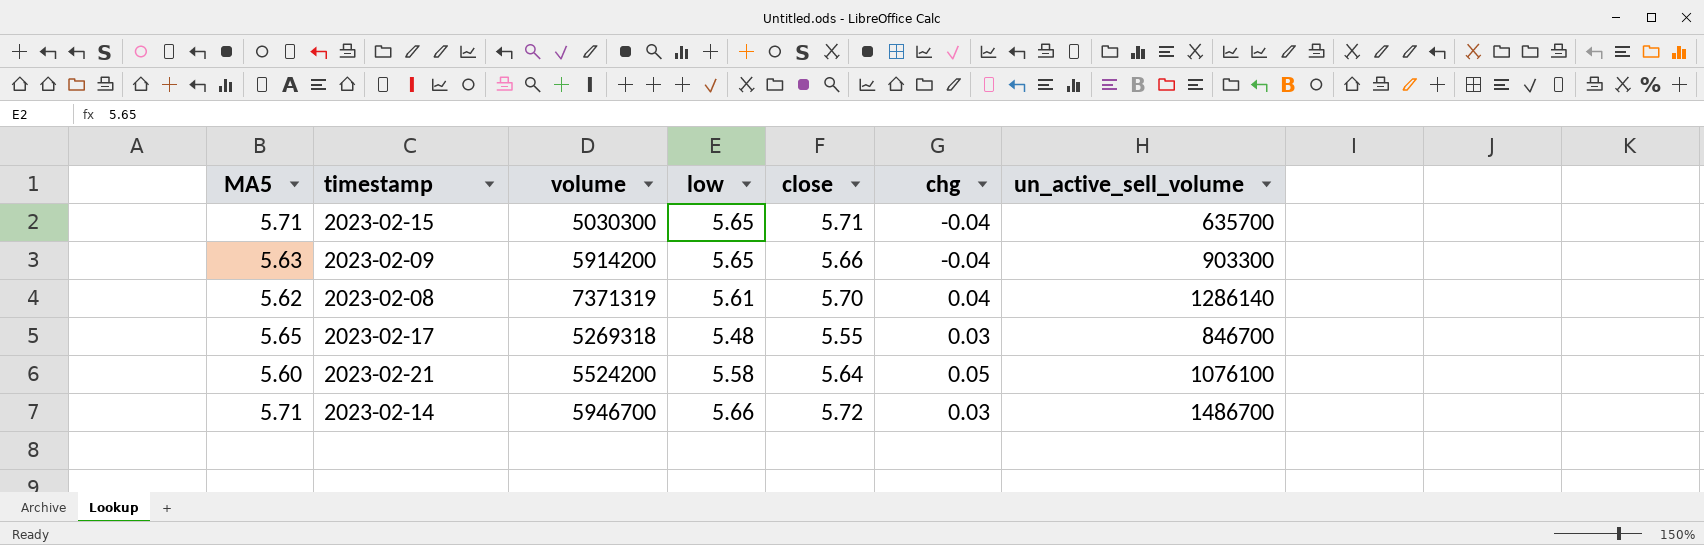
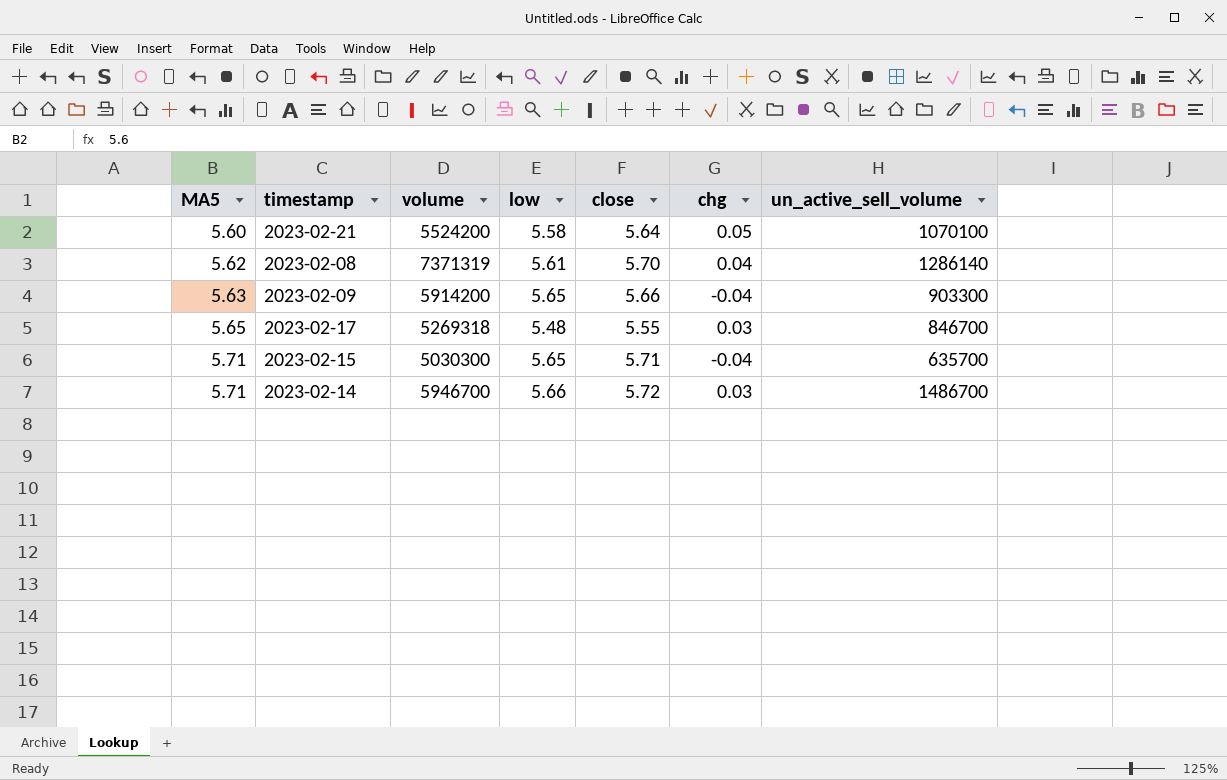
row order: none -> MA5 ascending
2023-02-21 | un_active_sell_volume: 1076100 -> 1070100

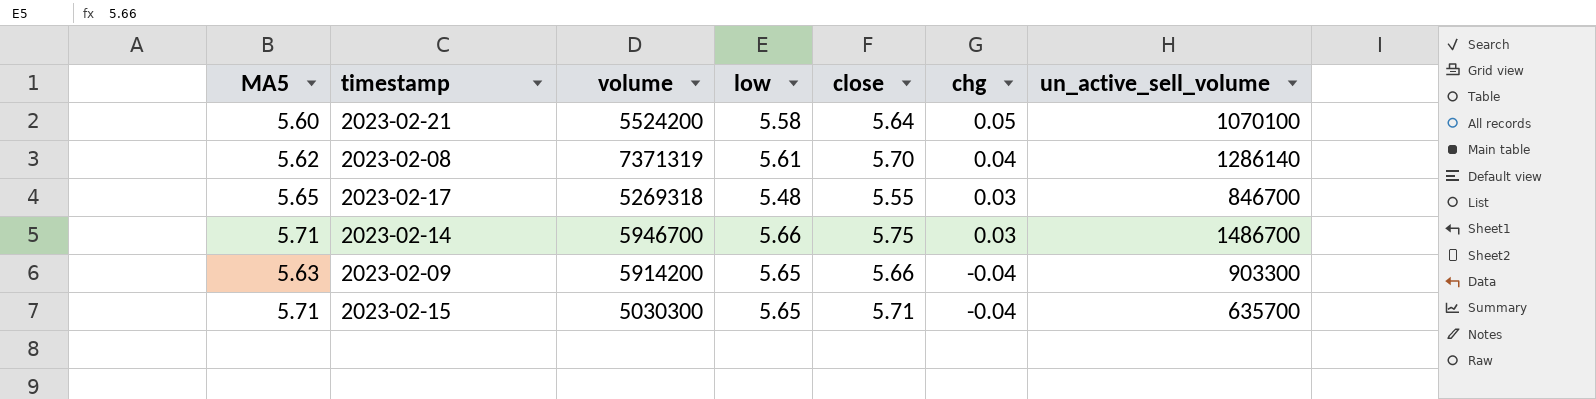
row order: MA5 ascending -> chg descending
2023-02-14 | close: 5.72 -> 5.75

